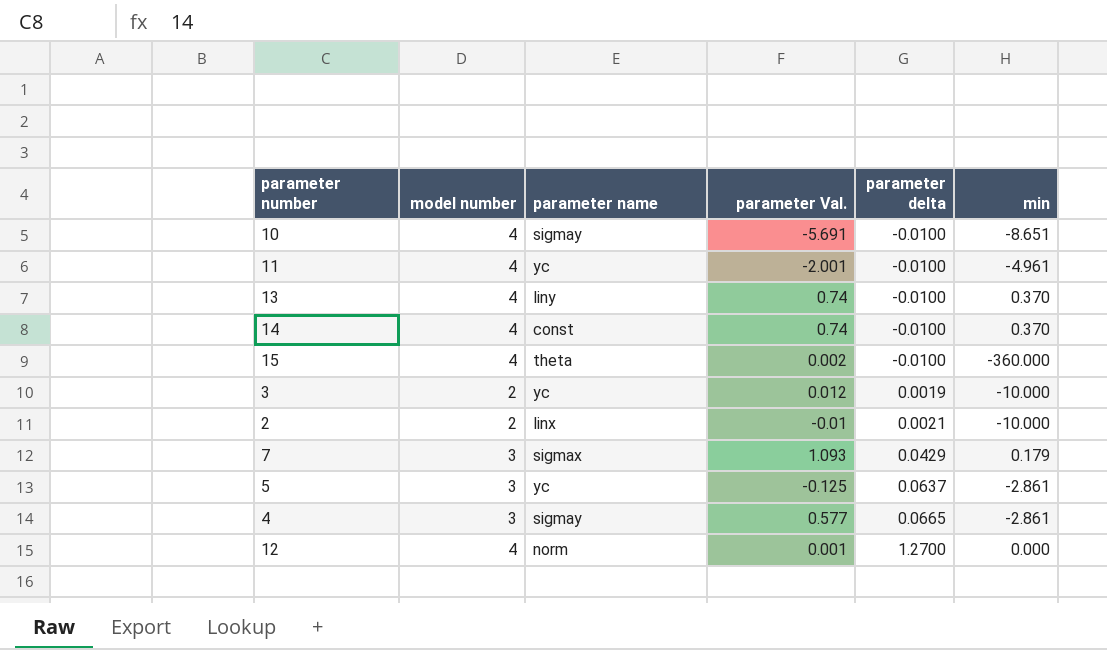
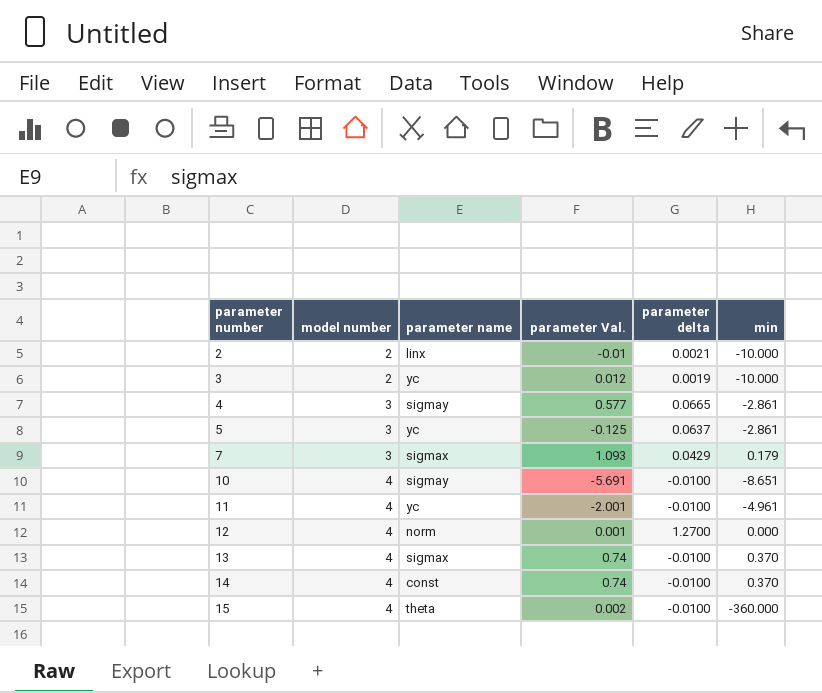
row order: parameter delta ascending -> parameter number ascending
13 | parameter name: liny -> sigmax

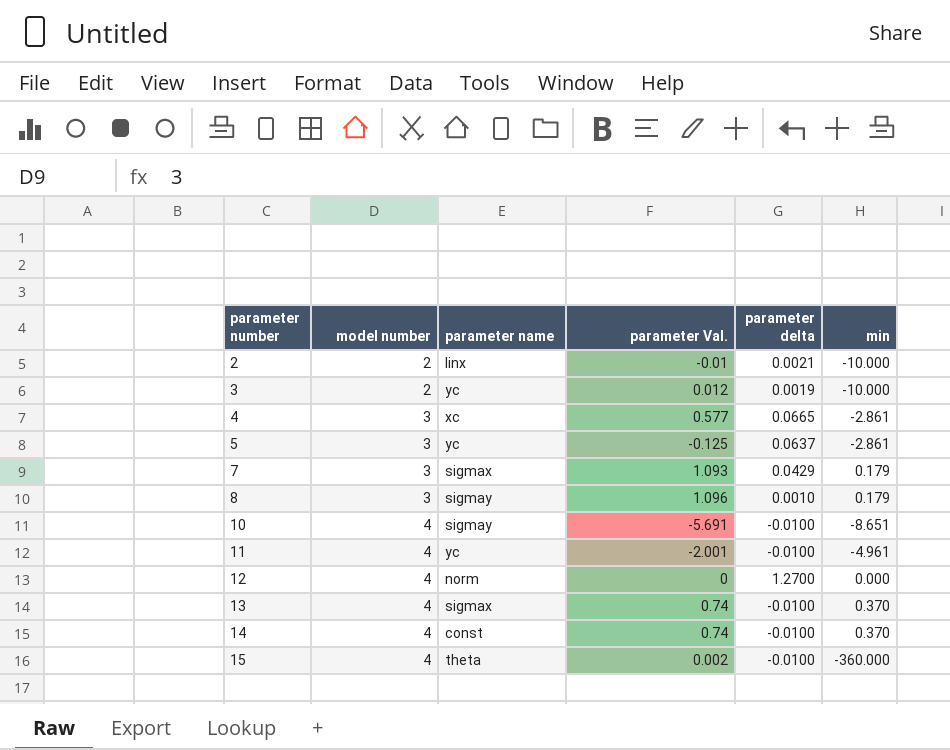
4 | parameter name: sigmay -> xc
row 8: none -> 3 | sigmay | 1.096 | 0.0010 | 0.179
12 | parameter Val.: 0.001 -> 0

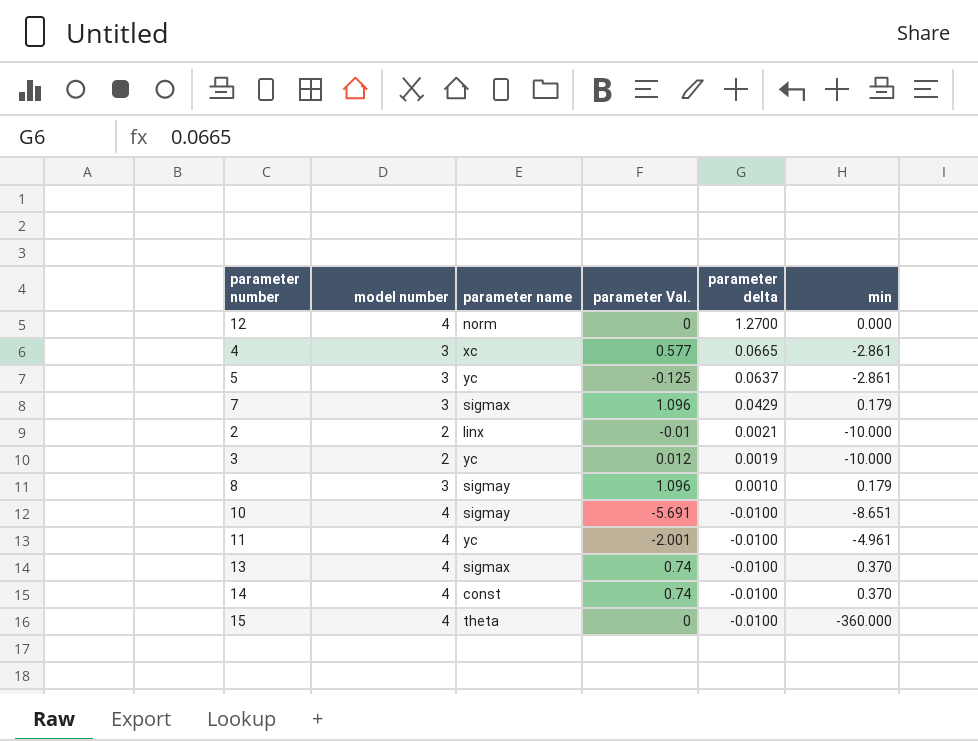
row order: parameter number ascending -> parameter delta descending
7 | parameter Val.: 1.093 -> 1.096
15 | parameter Val.: 0.002 -> 0

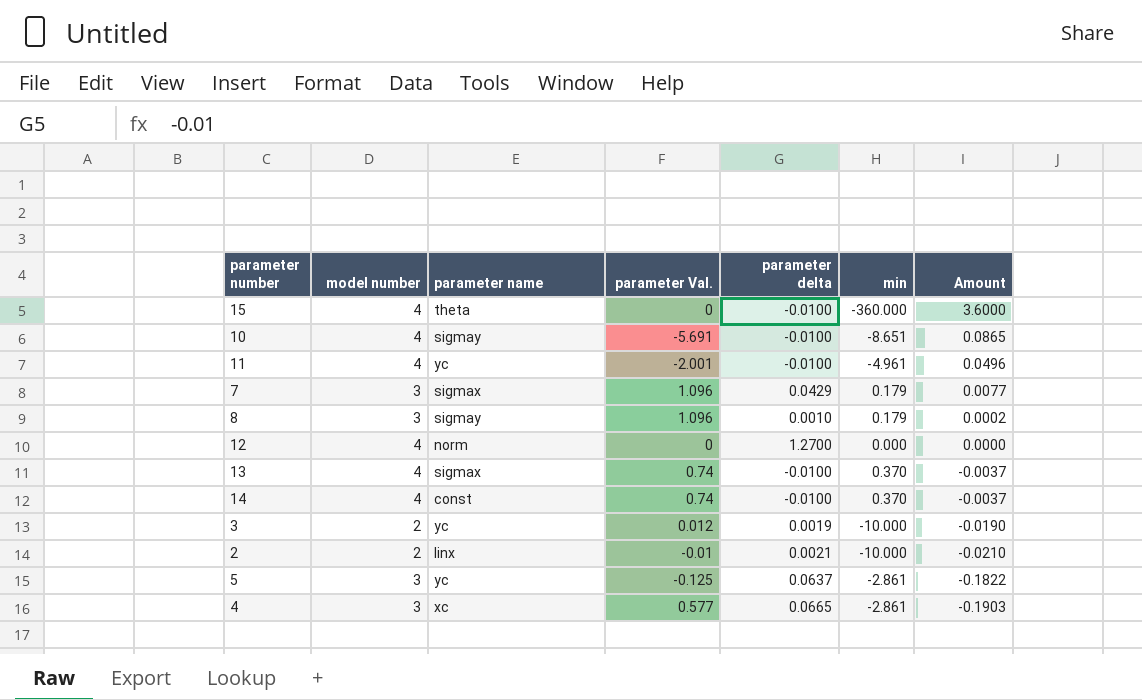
row order: parameter delta descending -> Amount descending
column Amount | formula: none -> [parameter delta] * [min]

